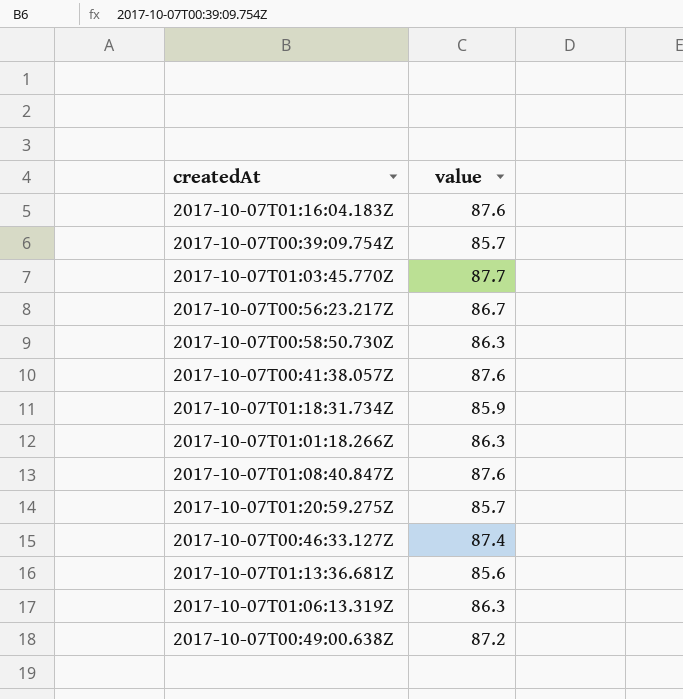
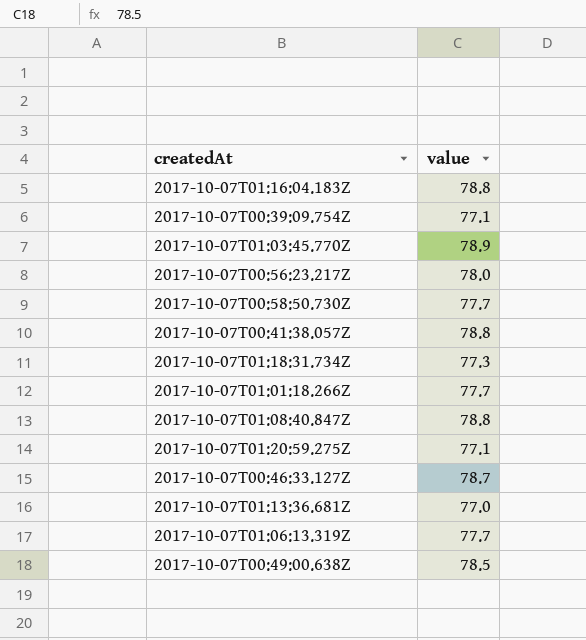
2017-10-07T01:16:04.183Z | value: 87.6 -> 78.8
2017-10-07T00:39:09.754Z | value: 85.7 -> 77.1
2017-10-07T01:03:45.770Z | value: 87.7 -> 78.9
2017-10-07T00:56:23.217Z | value: 86.7 -> 78.0
2017-10-07T00:58:50.730Z | value: 86.3 -> 77.7
2017-10-07T00:41:38.057Z | value: 87.6 -> 78.8
2017-10-07T01:18:31.734Z | value: 85.9 -> 77.3
2017-10-07T01:01:18.266Z | value: 86.3 -> 77.7
2017-10-07T01:08:40.847Z | value: 87.6 -> 78.8
2017-10-07T01:20:59.275Z | value: 85.7 -> 77.1
2017-10-07T00:46:33.127Z | value: 87.4 -> 78.7
2017-10-07T01:13:36.681Z | value: 85.6 -> 77.0
2017-10-07T01:06:13.319Z | value: 86.3 -> 77.7
2017-10-07T00:49:00.638Z | value: 87.2 -> 78.5

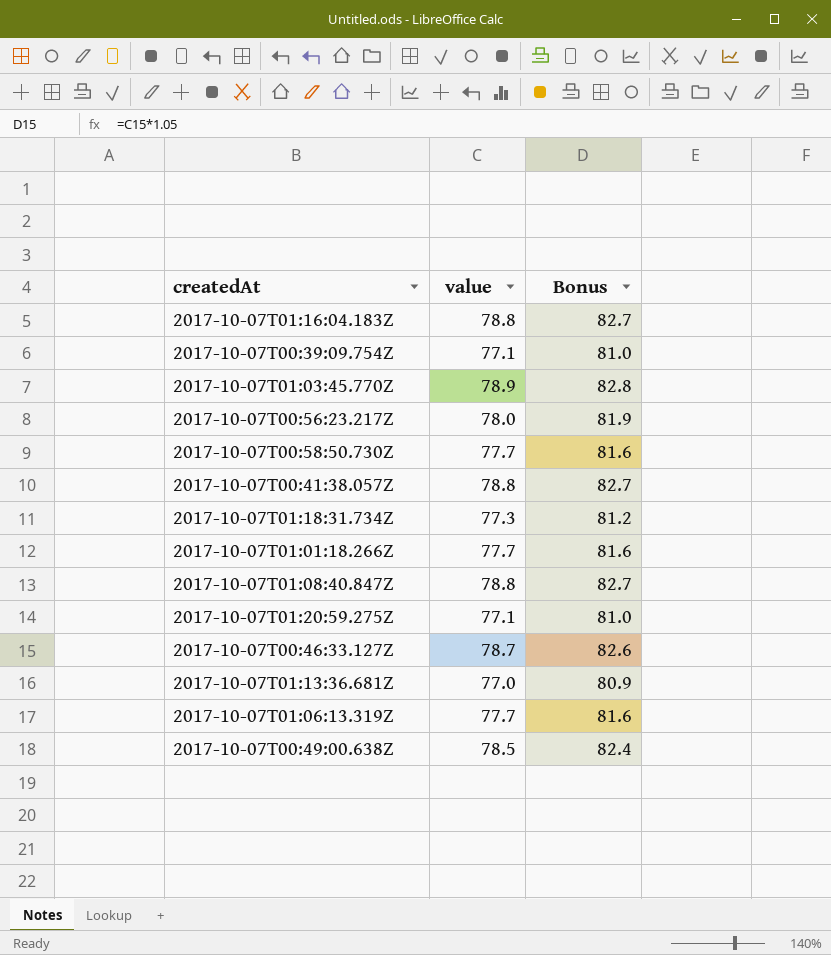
column Bonus | formula: none -> [value] * 1.05

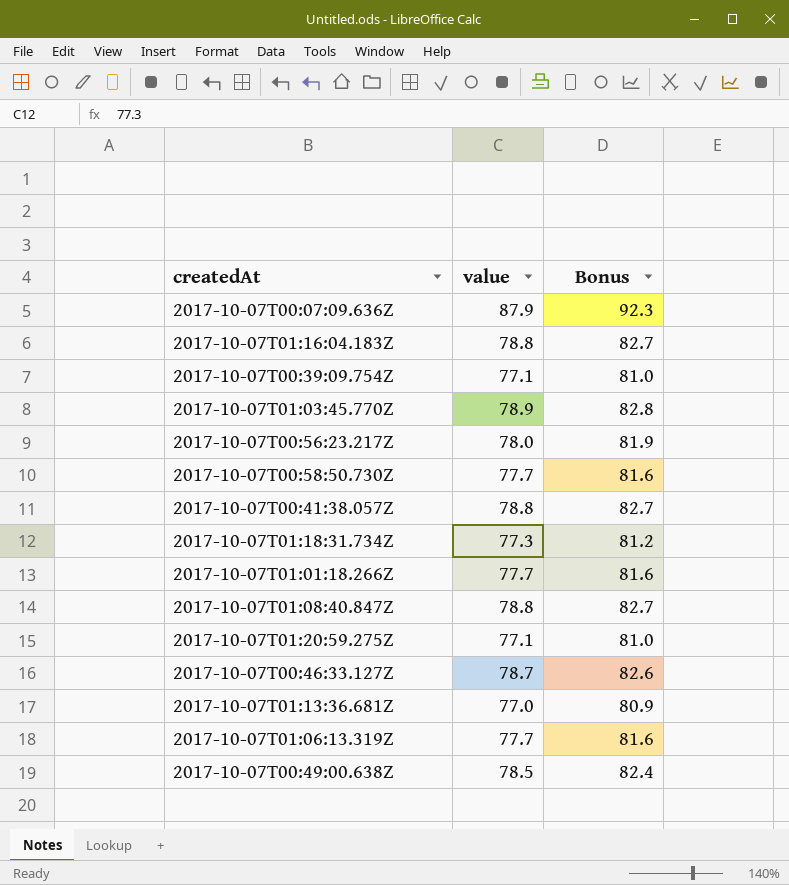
row 2017-10-07T00:07:09.636Z: none -> 87.9 | 92.3

